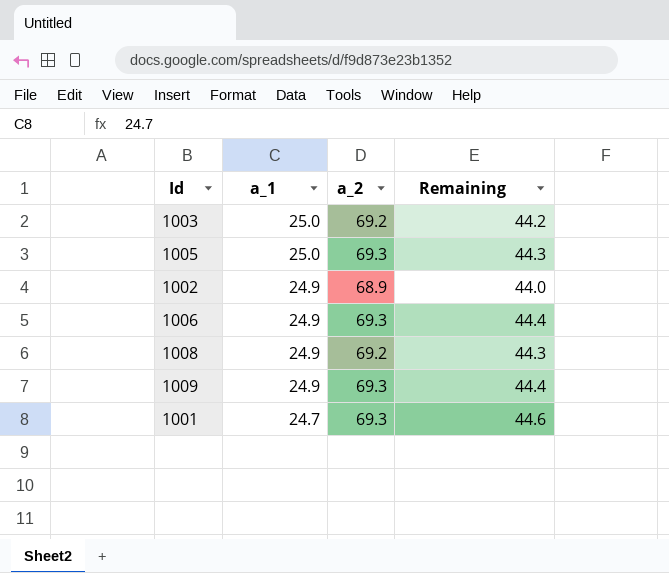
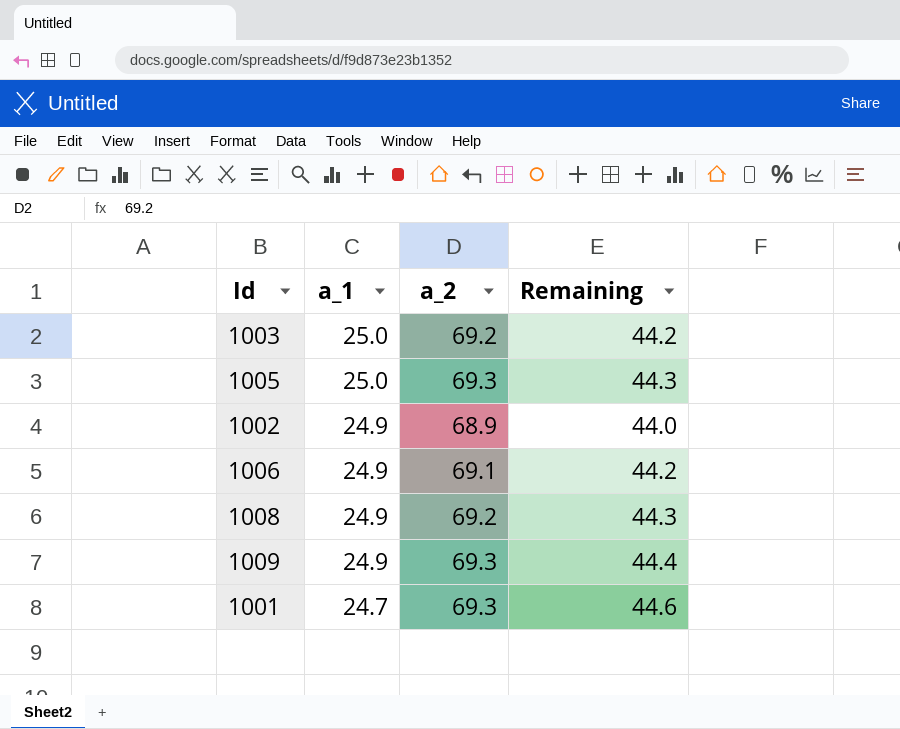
1006 | a_2: 69.3 -> 69.1
1006 | Remaining: 44.4 -> 44.2

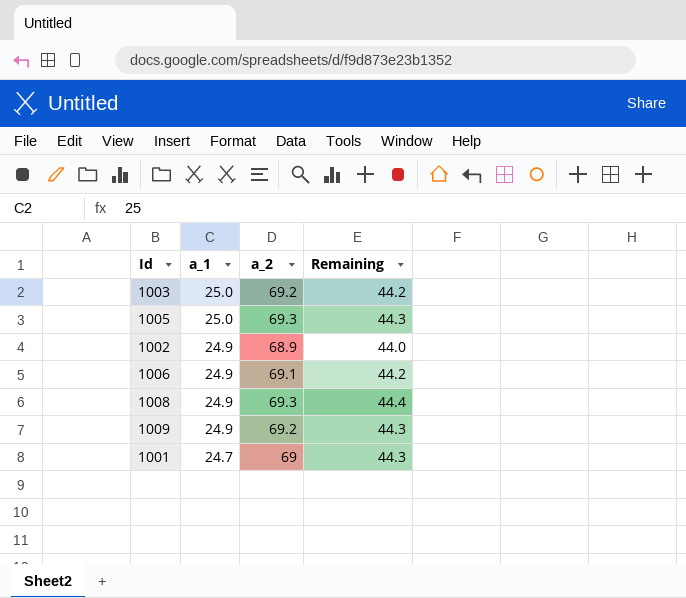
1008 | a_2: 69.2 -> 69.3
1008 | Remaining: 44.3 -> 44.4
1009 | a_2: 69.3 -> 69.2
1009 | Remaining: 44.4 -> 44.3
1001 | a_2: 69.3 -> 69
1001 | Remaining: 44.6 -> 44.3

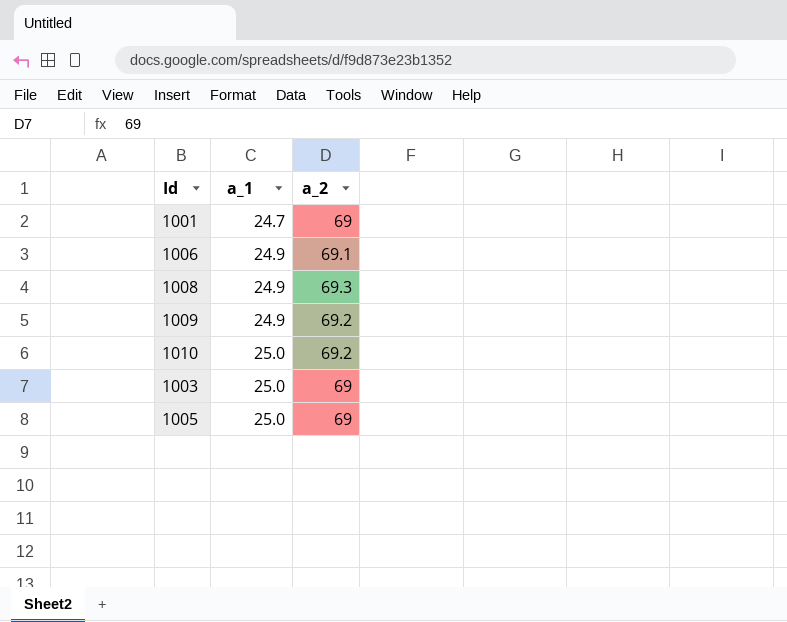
row order: a_1 descending -> a_1 ascending
column Remaining | formula: [a_2] - [a_1] -> none
row 1002: 24.9 | 68.9 | 44.0 -> none
row 1010: none -> 25.0 | 69.2
1003 | a_2: 69.2 -> 69
1005 | a_2: 69.3 -> 69

